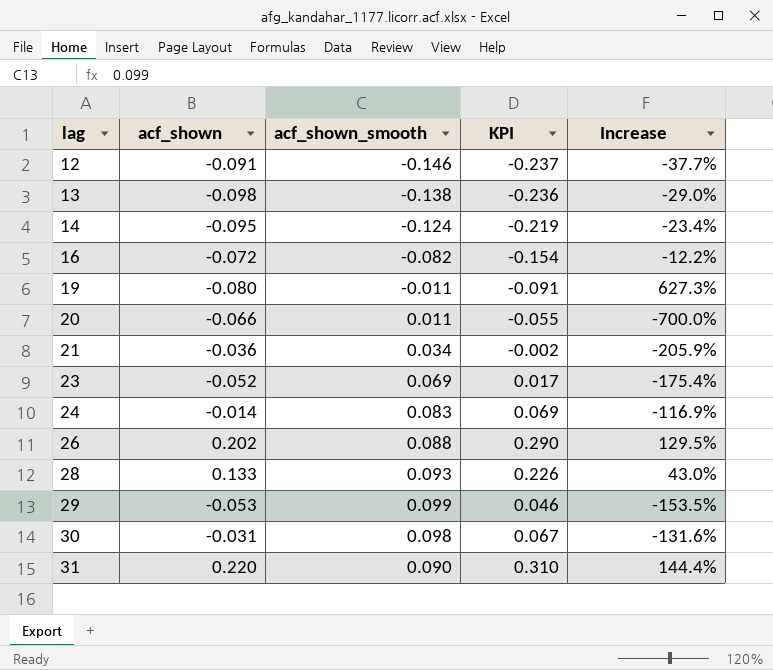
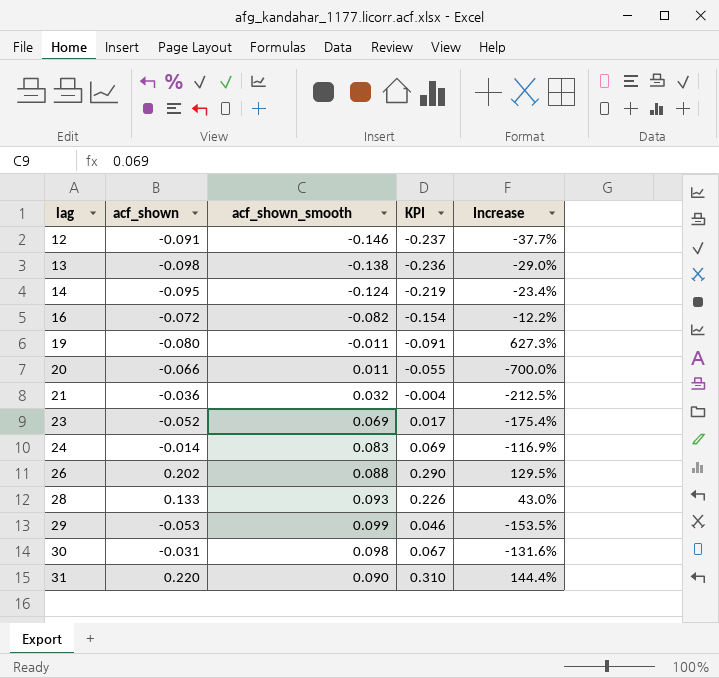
21 | acf_shown_smooth: 0.034 -> 0.032
21 | KPI: -0.002 -> -0.004
21 | Increase: -205.9% -> -212.5%

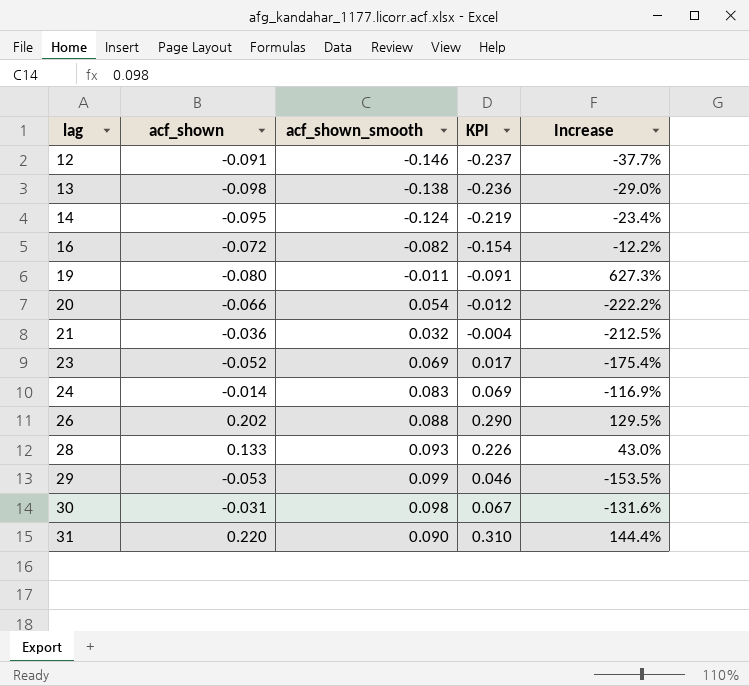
20 | acf_shown_smooth: 0.011 -> 0.054
20 | KPI: -0.055 -> -0.012
20 | Increase: -700.0% -> -222.2%

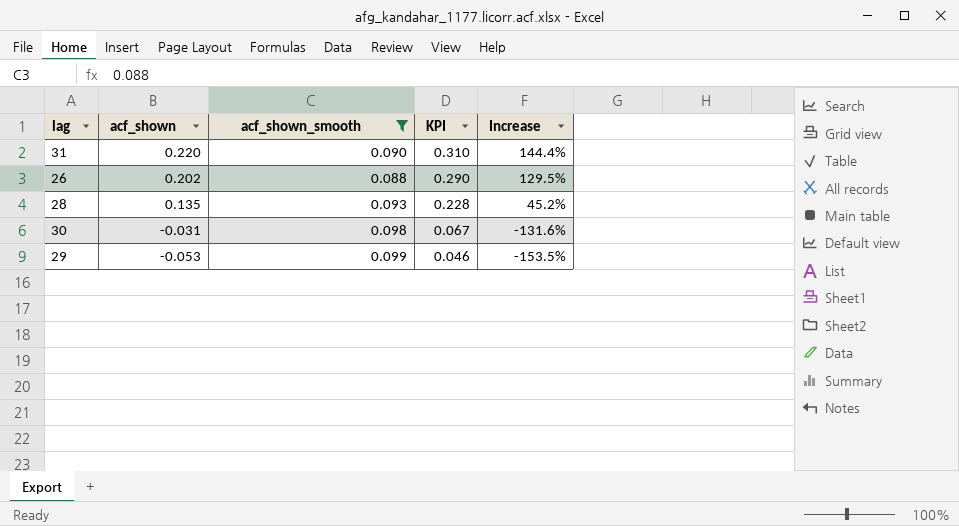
filter: none -> acf_shown_smooth >= 0.088
row order: lag ascending -> acf_shown descending
28 | acf_shown: 0.133 -> 0.135
28 | KPI: 0.226 -> 0.228
28 | Increase: 43.0% -> 45.2%

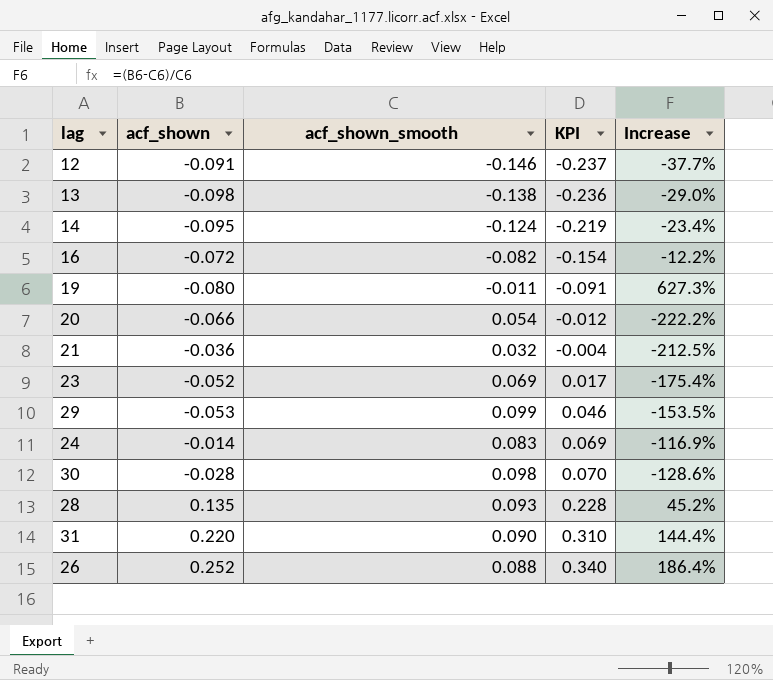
filter: acf_shown_smooth >= 0.088 -> none
row order: acf_shown descending -> KPI ascending
30 | acf_shown: -0.031 -> -0.028
30 | KPI: 0.067 -> 0.070
30 | Increase: -131.6% -> -128.6%
26 | acf_shown: 0.202 -> 0.252
26 | KPI: 0.290 -> 0.340
26 | Increase: 129.5% -> 186.4%

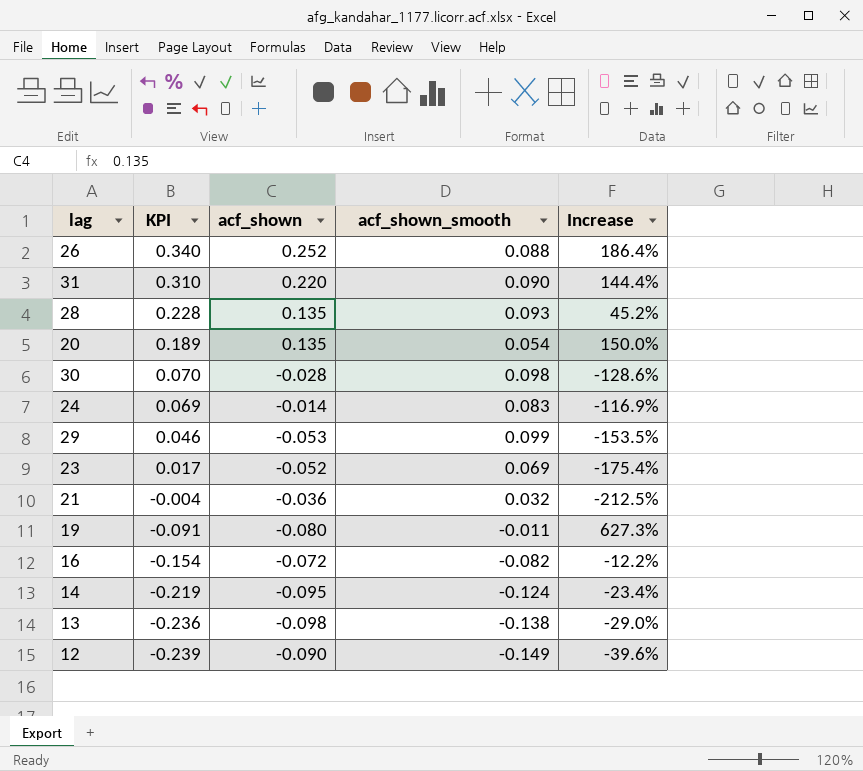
row order: KPI ascending -> KPI descending
column KPI | position: 4 -> 2
20 | KPI: -0.012 -> 0.189
20 | acf_shown: -0.066 -> 0.135
20 | Increase: -222.2% -> 150.0%
12 | KPI: -0.237 -> -0.239
12 | acf_shown: -0.091 -> -0.090
12 | acf_shown_smooth: -0.146 -> -0.149
12 | Increase: -37.7% -> -39.6%

